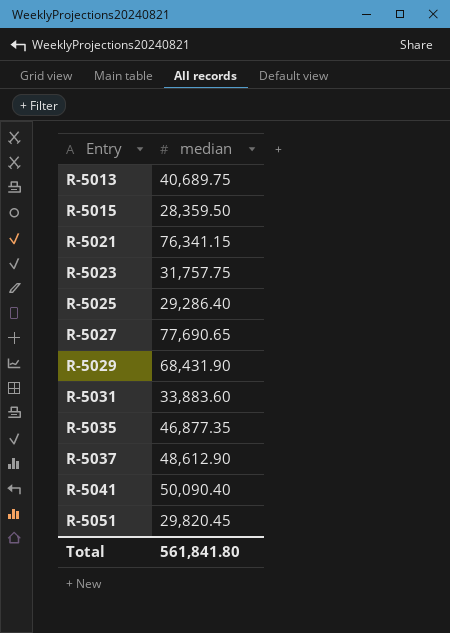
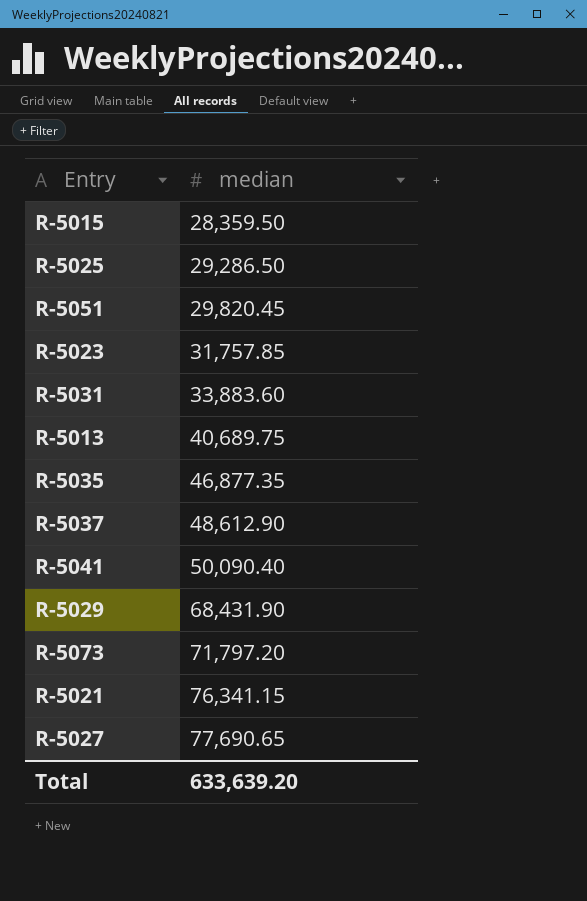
row order: Entry ascending -> median ascending
R-5025 | median: 29,286.40 -> 29,286.50
R-5023 | median: 31,757.75 -> 31,757.85
row R-5073: none -> 71,797.20
Total | median: 561,841.80 -> 633,639.20

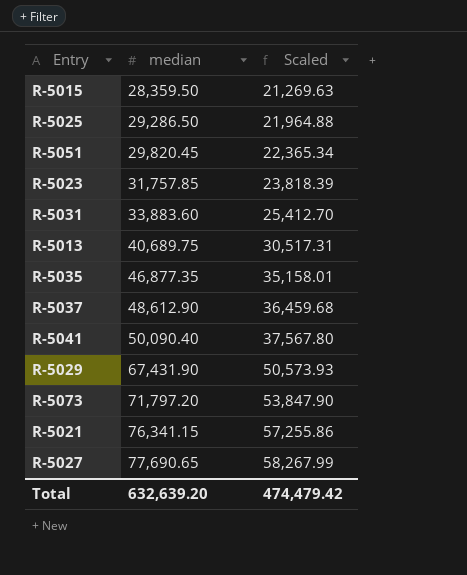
column Scaled | formula: none -> [median] * 0.75
R-5029 | median: 68,431.90 -> 67,431.90
Total | median: 633,639.20 -> 632,639.20

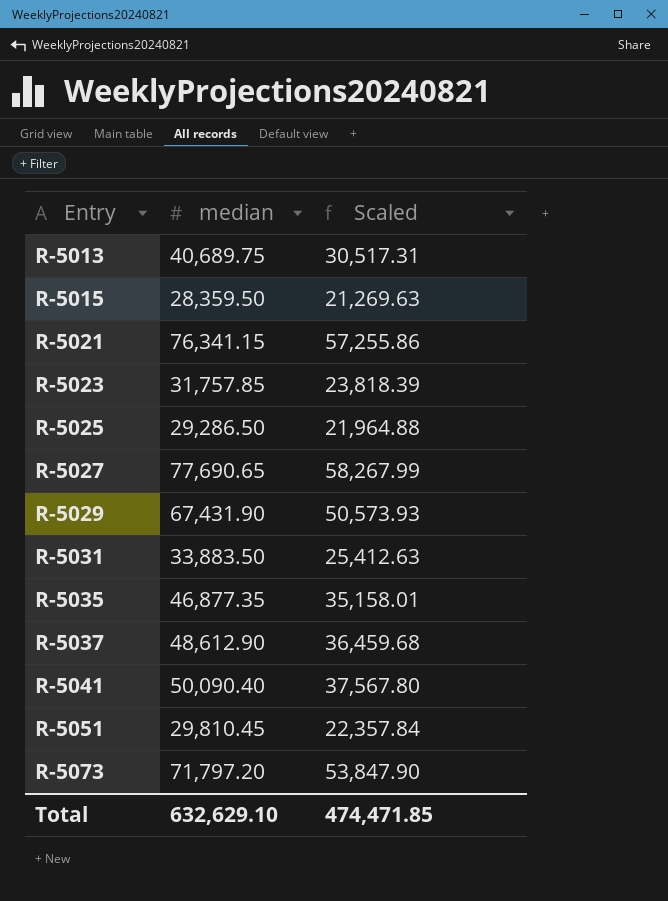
row order: median ascending -> Entry ascending
R-5031 | median: 33,883.60 -> 33,883.50
R-5031 | Scaled: 25,412.70 -> 25,412.63
R-5051 | median: 29,820.45 -> 29,810.45
R-5051 | Scaled: 22,365.34 -> 22,357.84
Total | median: 632,639.20 -> 632,629.10
Total | Scaled: 474,479.42 -> 474,471.85

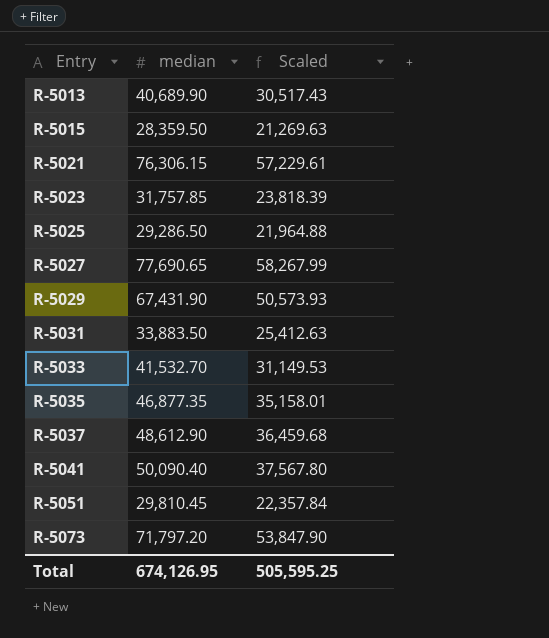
R-5013 | median: 40,689.75 -> 40,689.90
R-5013 | Scaled: 30,517.31 -> 30,517.43
R-5021 | median: 76,341.15 -> 76,306.15
R-5021 | Scaled: 57,255.86 -> 57,229.61
row R-5033: none -> 41,532.70 | 31,149.53
Total | median: 632,629.10 -> 674,126.95
Total | Scaled: 474,471.85 -> 505,595.25

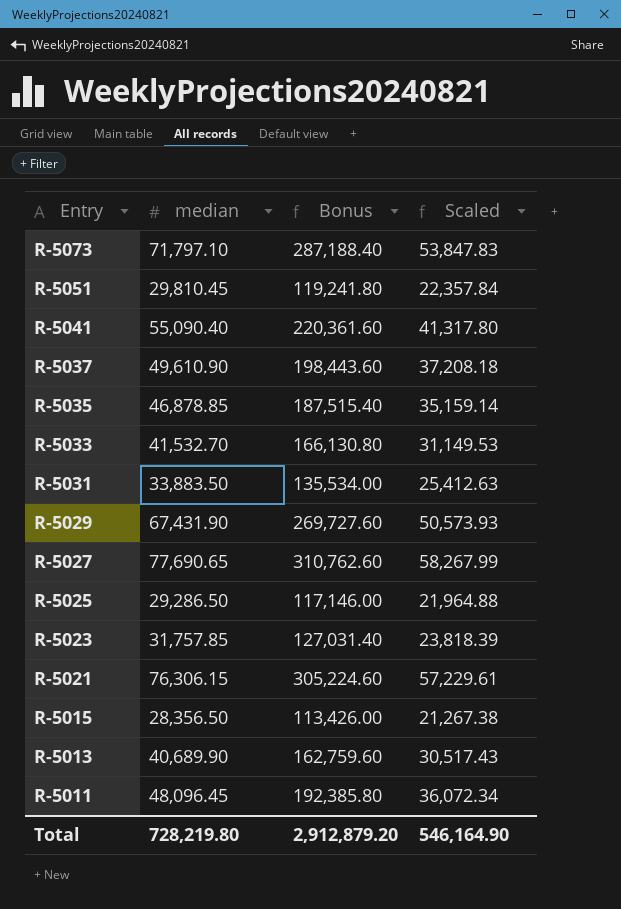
row order: Entry ascending -> Entry descending
column Bonus | formula: none -> [median] * 4
R-5073 | median: 71,797.20 -> 71,797.10
R-5073 | Scaled: 53,847.90 -> 53,847.83
R-5041 | median: 50,090.40 -> 55,090.40
R-5041 | Scaled: 37,567.80 -> 41,317.80
R-5037 | median: 48,612.90 -> 49,610.90
R-5037 | Scaled: 36,459.68 -> 37,208.18
R-5035 | median: 46,877.35 -> 46,878.85
R-5035 | Scaled: 35,158.01 -> 35,159.14
R-5015 | median: 28,359.50 -> 28,356.50
R-5015 | Scaled: 21,269.63 -> 21,267.38
row R-5011: none -> 48,096.45 | 192,385.80 | 36,072.34
Total | median: 674,126.95 -> 728,219.80
Total | Scaled: 505,595.25 -> 546,164.90

